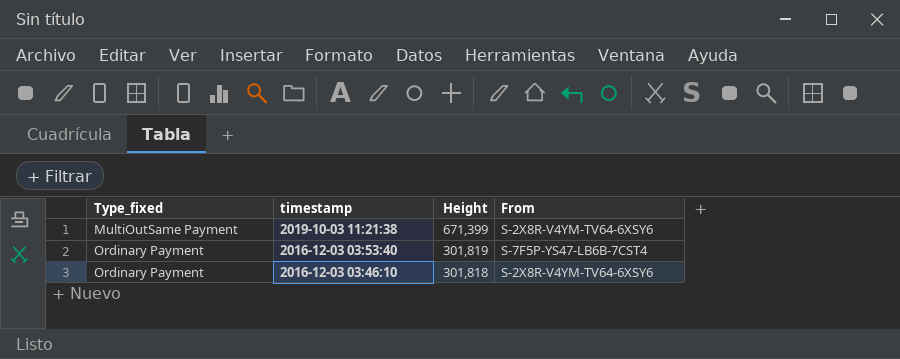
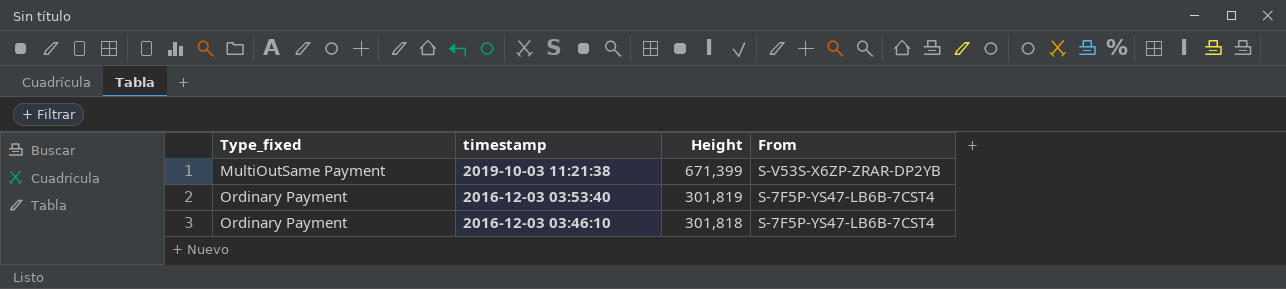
2019-10-03 11:21:38 | From: S-2X8R-V4YM-TV64-6XSY6 -> S-V53S-X6ZP-ZRAR-DP2YB
2016-12-03 03:46:10 | From: S-2X8R-V4YM-TV64-6XSY6 -> S-7F5P-YS47-LB6B-7CST4

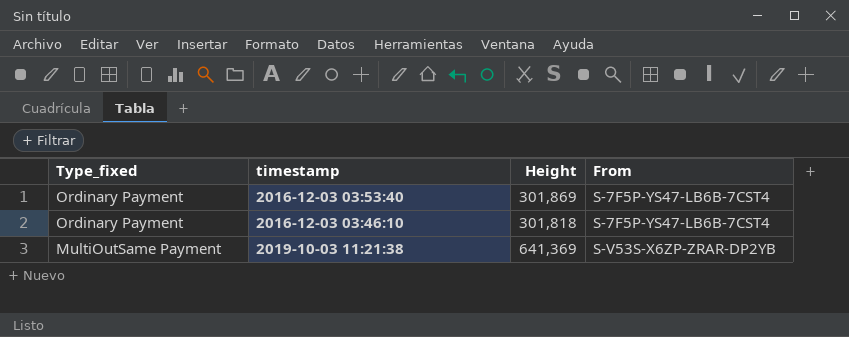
row order: Type_fixed ascending -> Type_fixed descending
2016-12-03 03:53:40 | Height: 301,819 -> 301,869
2019-10-03 11:21:38 | Height: 671,399 -> 641,369

